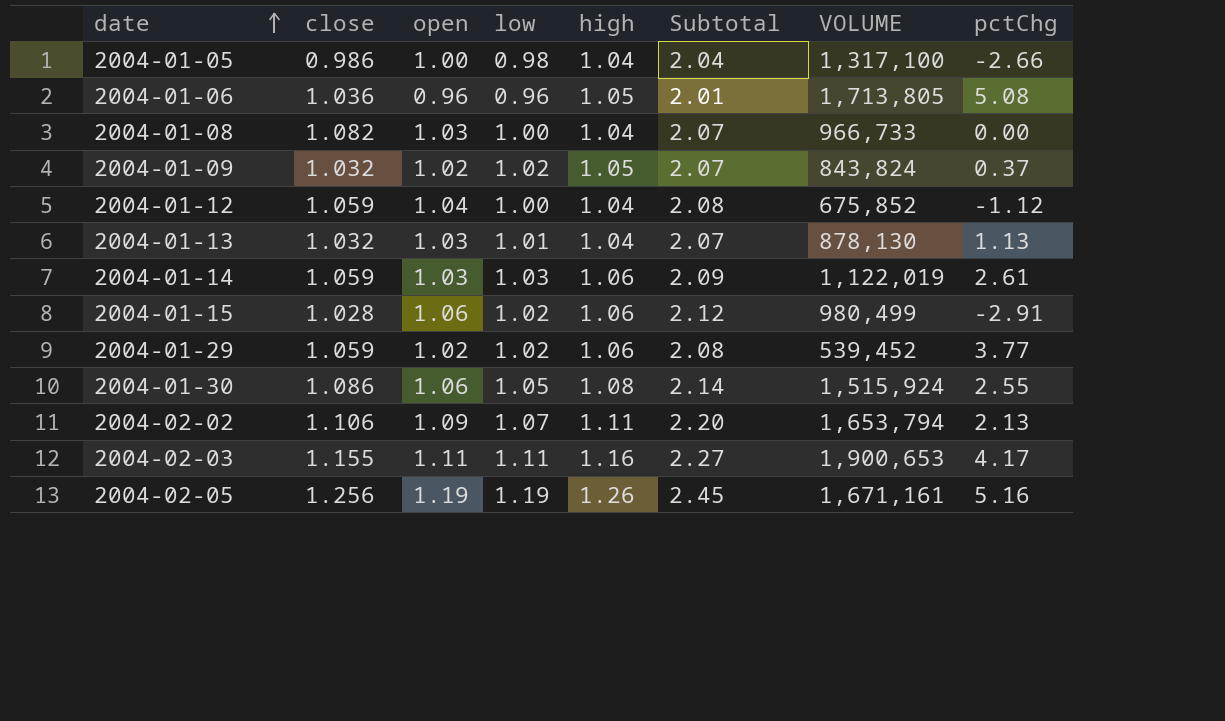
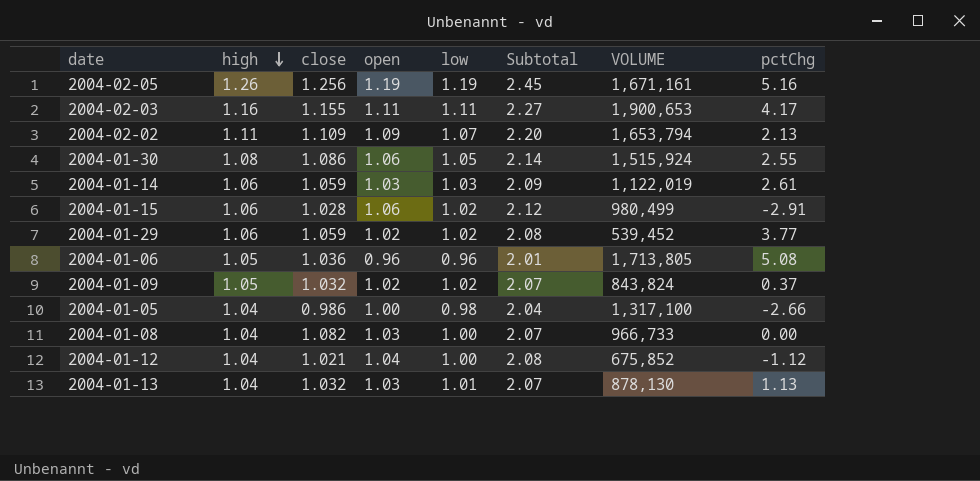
row order: date ascending -> high descending
column high | position: 5 -> 2
2004-02-02 | close: 1.106 -> 1.109
2004-01-12 | close: 1.059 -> 1.021

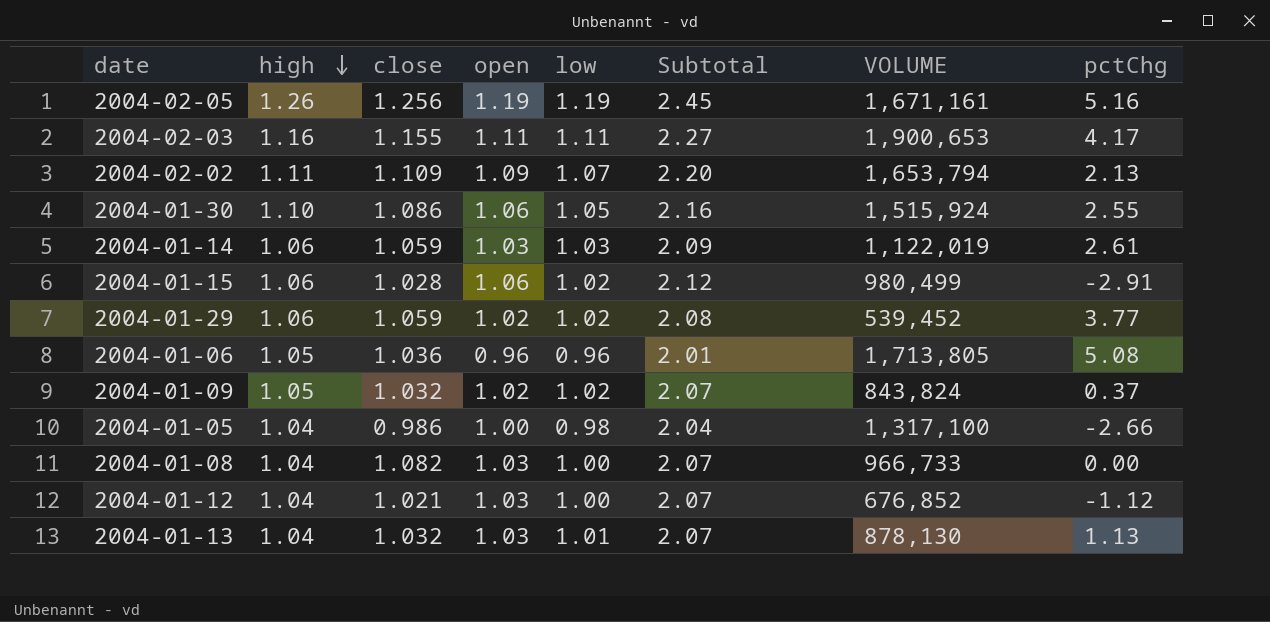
2004-01-30 | high: 1.08 -> 1.10
2004-01-30 | Subtotal: 2.14 -> 2.16
2004-01-12 | open: 1.04 -> 1.03
2004-01-12 | Subtotal: 2.08 -> 2.07
2004-01-12 | VOLUME: 675,852 -> 676,852

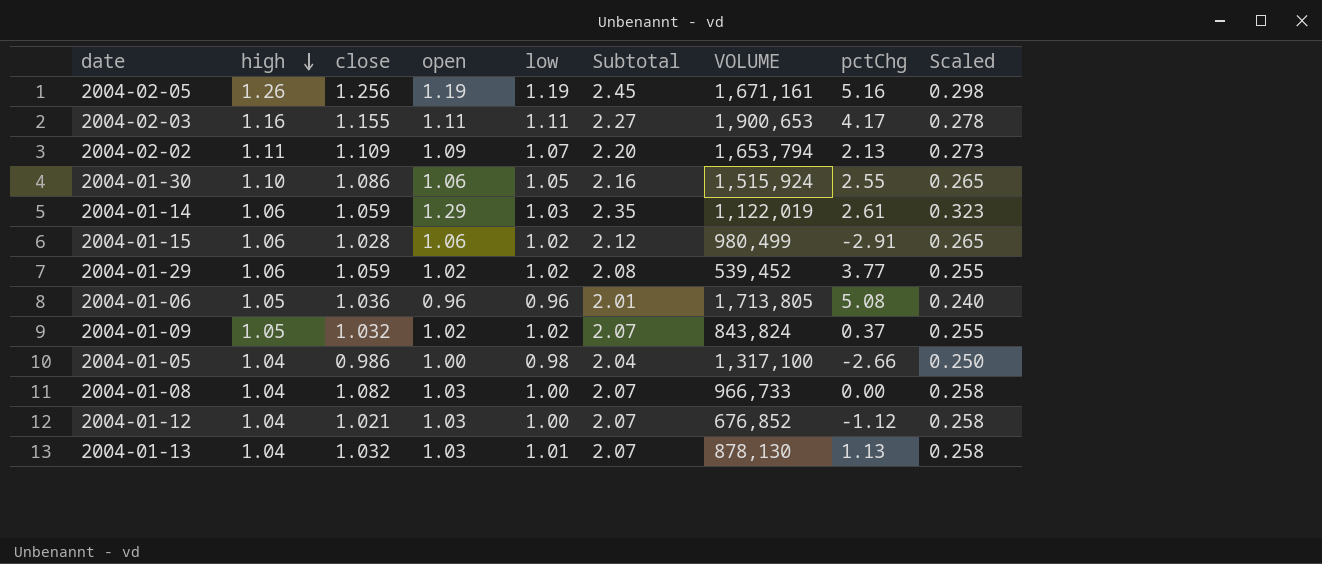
column Scaled | formula: none -> [open] * 0.25
2004-01-14 | open: 1.03 -> 1.29
2004-01-14 | Subtotal: 2.09 -> 2.35

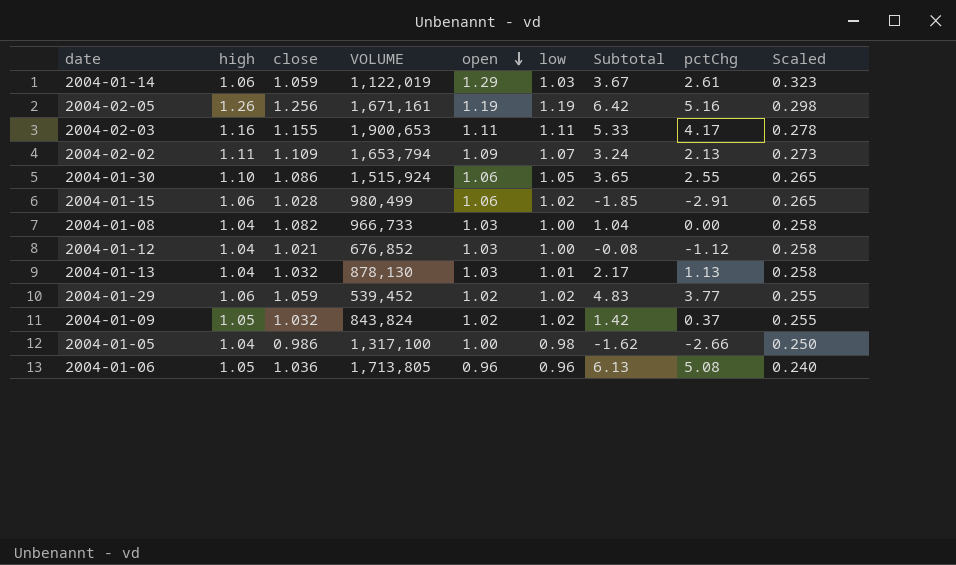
row order: high descending -> open descending
column VOLUME | position: 7 -> 4
column Subtotal | formula: [high] + [open] -> [high] + [pctChg]

